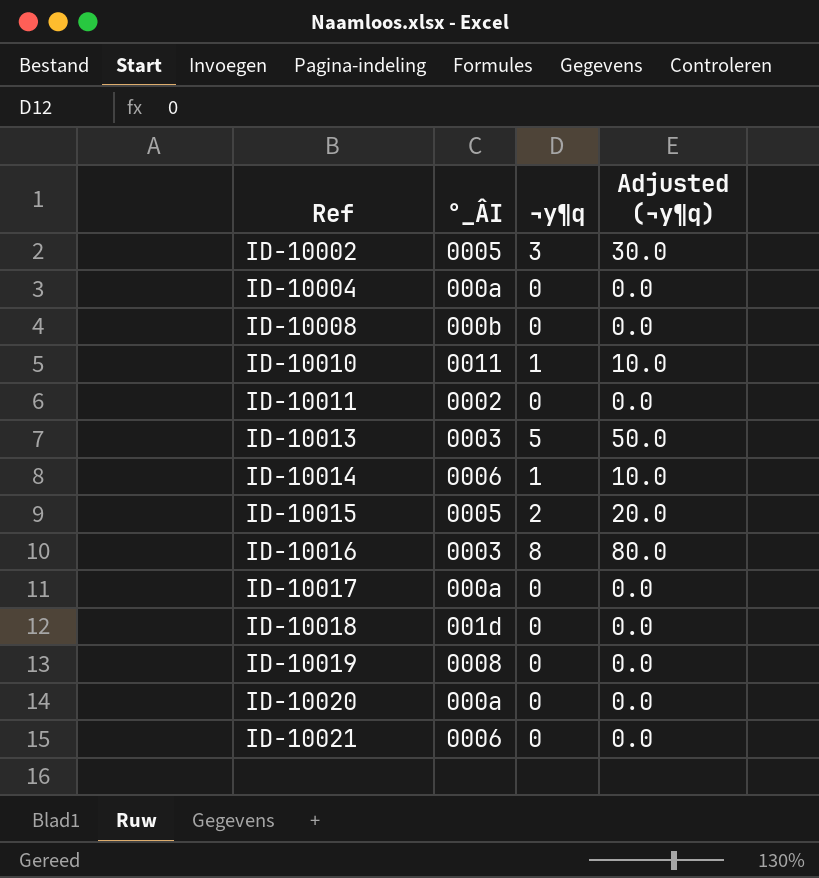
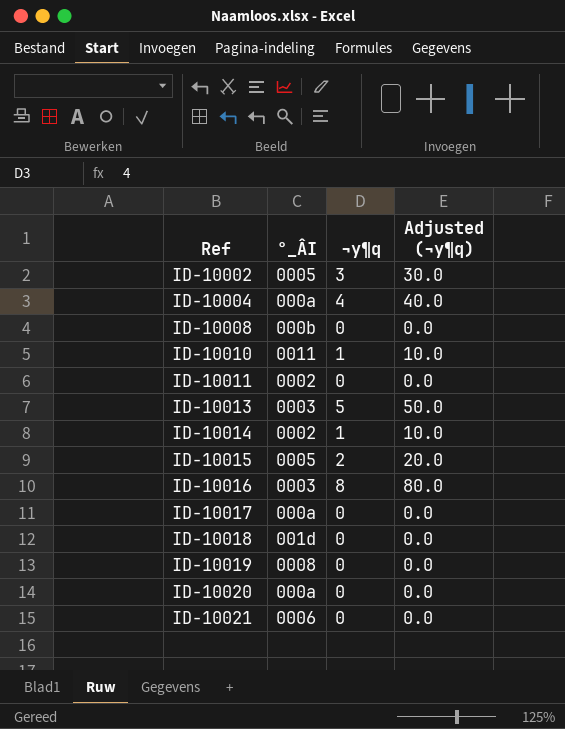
ID-10004 | ¬y¶q: 0 -> 4
ID-10004 | Adjusted (¬y¶q): 0.0 -> 40.0
ID-10014 | °_ÂI: 0006 -> 0002

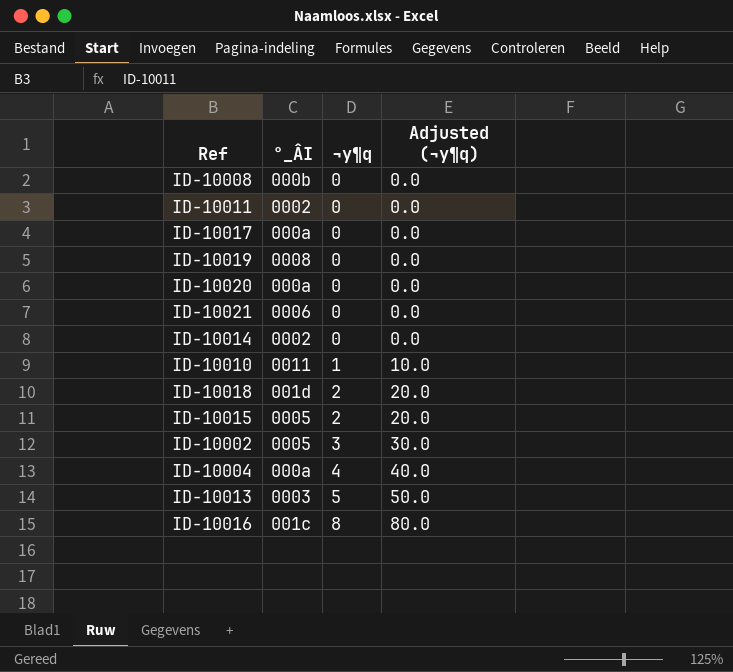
row order: Ref ascending -> ¬y¶q ascending
ID-10014 | ¬y¶q: 1 -> 0
ID-10014 | Adjusted (¬y¶q): 10.0 -> 0.0
ID-10018 | ¬y¶q: 0 -> 2
ID-10018 | Adjusted (¬y¶q): 0.0 -> 20.0
ID-10016 | °_ÂI: 0003 -> 001c

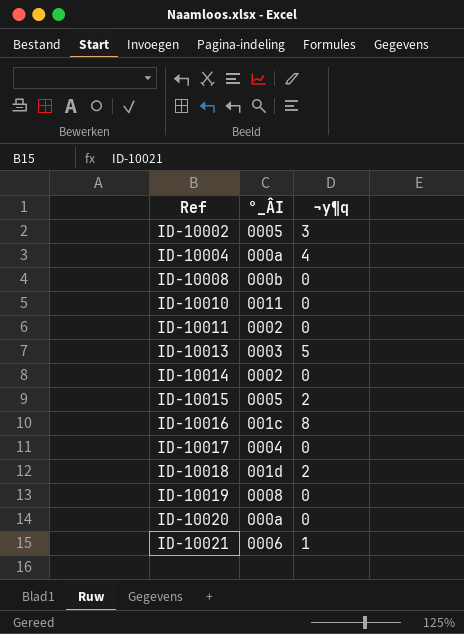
row order: ¬y¶q ascending -> Ref ascending
column Adjusted (¬y¶q) | formula: [¬y¶q] * 10 -> none
ID-10010 | ¬y¶q: 1 -> 0
ID-10017 | °_ÂI: 000a -> 0004
ID-10021 | ¬y¶q: 0 -> 1

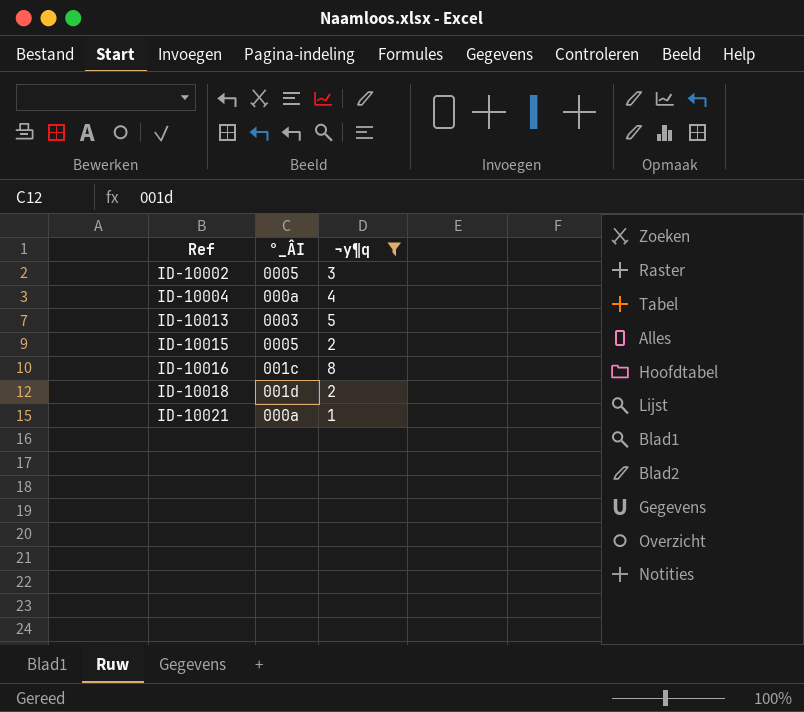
filter: none -> ¬y¶q != 0
ID-10021 | °_ÂI: 0006 -> 000a

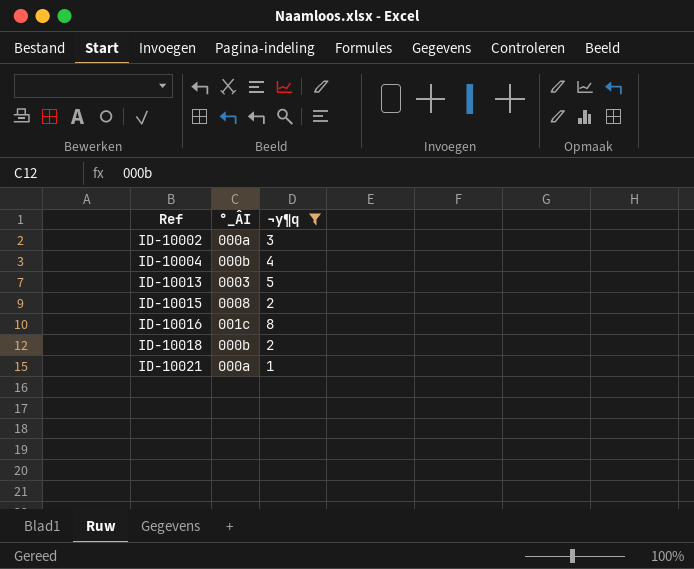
ID-10002 | °_ÂI: 0005 -> 000a
ID-10004 | °_ÂI: 000a -> 000b
ID-10015 | °_ÂI: 0005 -> 0008
ID-10018 | °_ÂI: 001d -> 000b

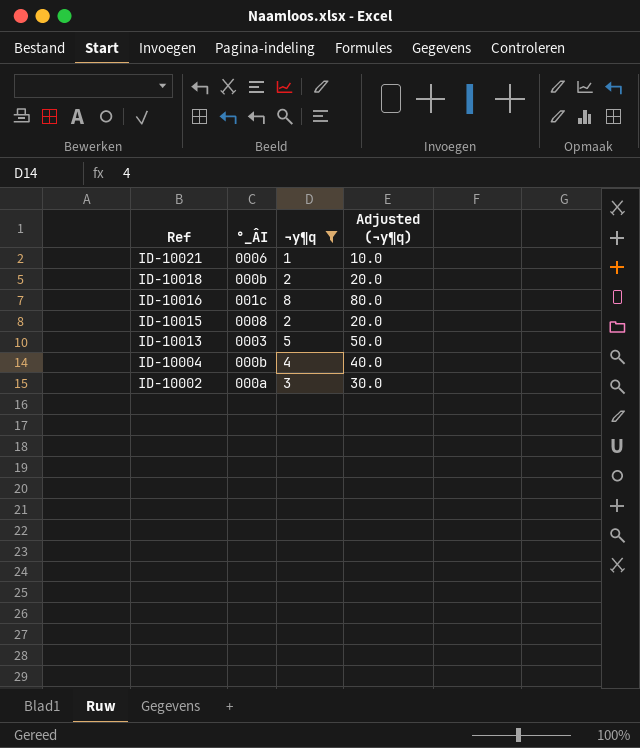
row order: Ref ascending -> Ref descending
column Adjusted (¬y¶q) | formula: none -> [¬y¶q] * 10
ID-10021 | °_ÂI: 000a -> 0006

